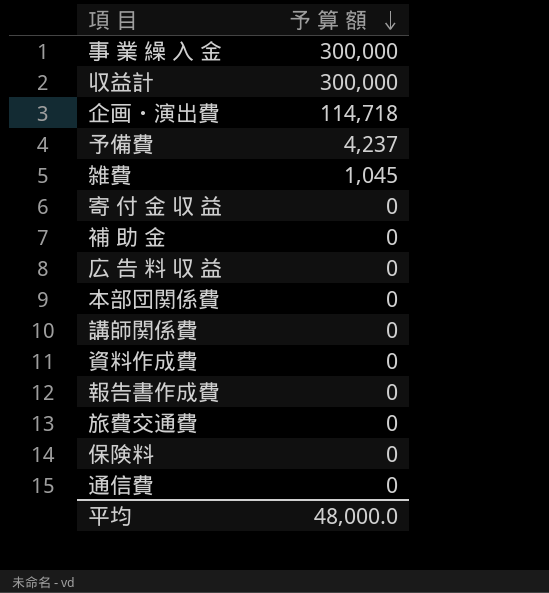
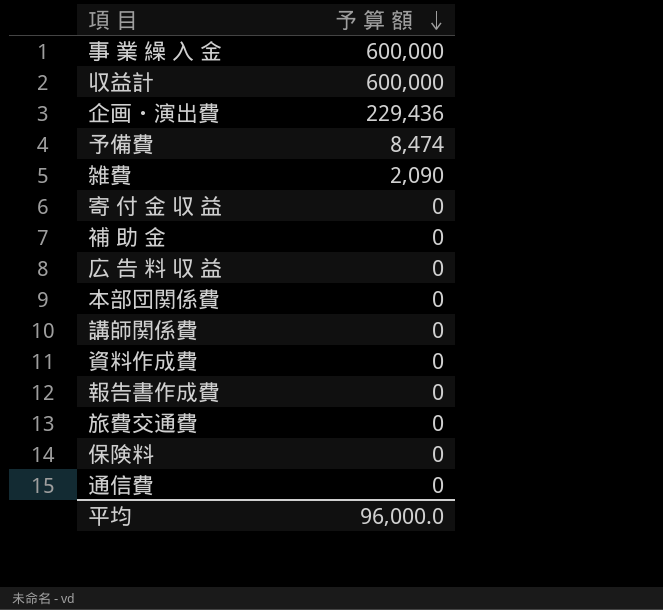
事 業 繰 入 金 | 予 算 額: 300,000 -> 600,000
収益計 | 予 算 額: 300,000 -> 600,000
企画・演出費 | 予 算 額: 114,718 -> 229,436
予備費 | 予 算 額: 4,237 -> 8,474
雑費 | 予 算 額: 1,045 -> 2,090
平均 | 予 算 額: 48,000.0 -> 96,000.0

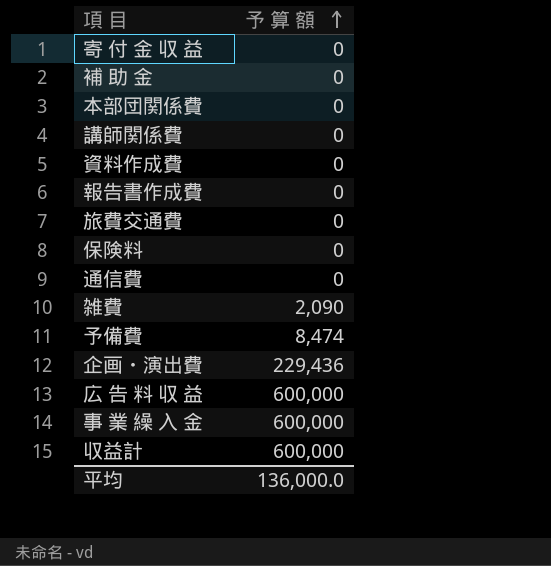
row order: 予 算 額 descending -> 予 算 額 ascending
広 告 料 収 益 | 予 算 額: 0 -> 600,000
平均 | 予 算 額: 96,000.0 -> 136,000.0

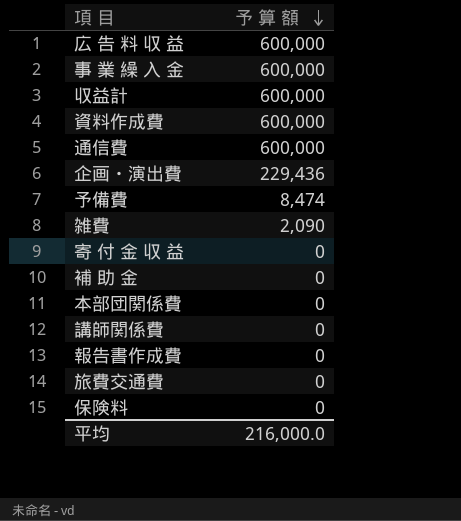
row order: 予 算 額 ascending -> 予 算 額 descending
資料作成費 | 予 算 額: 0 -> 600,000
通信費 | 予 算 額: 0 -> 600,000
平均 | 予 算 額: 136,000.0 -> 216,000.0

